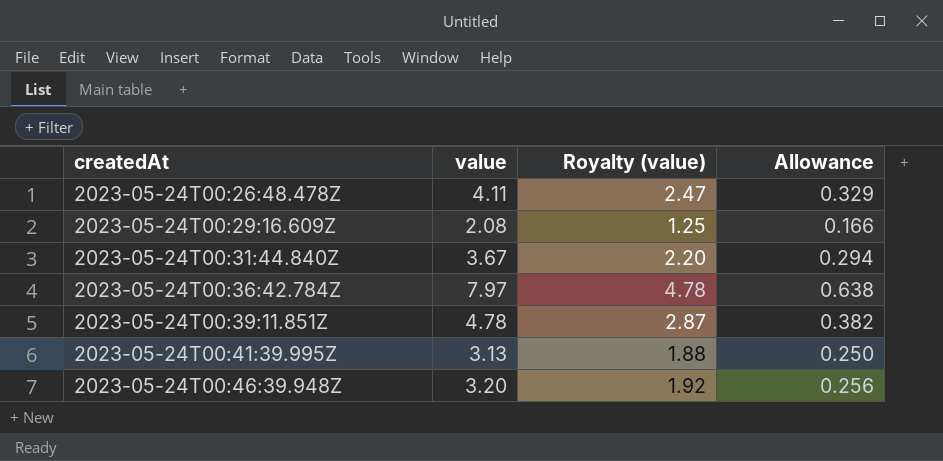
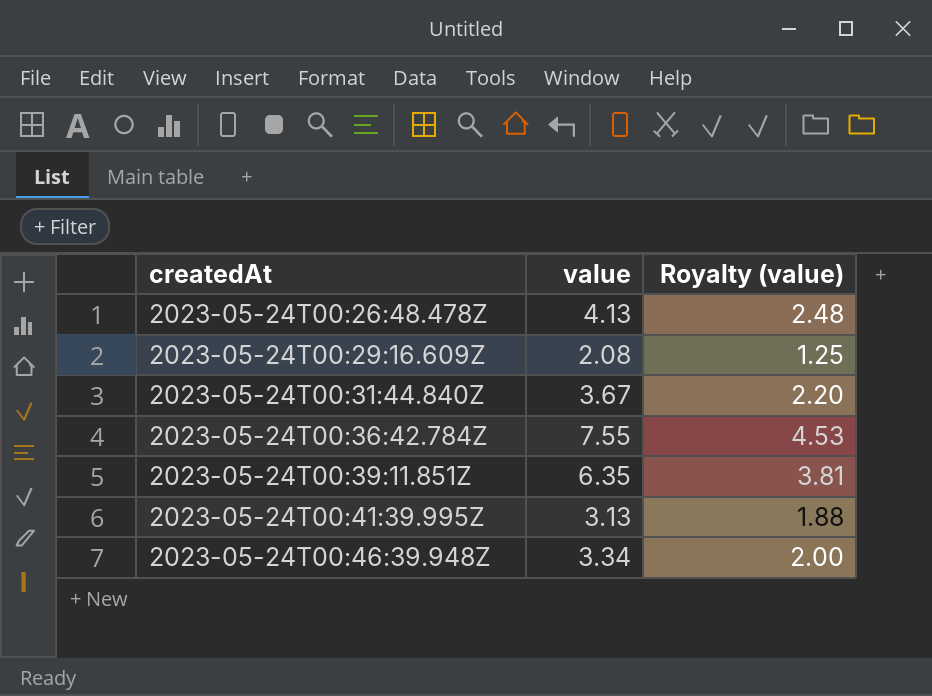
column Allowance | formula: [value] * 0.08 -> none
2023-05-24T00:26:48.478Z | value: 4.11 -> 4.13
2023-05-24T00:26:48.478Z | Royalty (value): 2.47 -> 2.48
2023-05-24T00:36:42.784Z | value: 7.97 -> 7.55
2023-05-24T00:36:42.784Z | Royalty (value): 4.78 -> 4.53
2023-05-24T00:39:11.851Z | value: 4.78 -> 6.35
2023-05-24T00:39:11.851Z | Royalty (value): 2.87 -> 3.81
2023-05-24T00:46:39.948Z | value: 3.20 -> 3.34
2023-05-24T00:46:39.948Z | Royalty (value): 1.92 -> 2.00

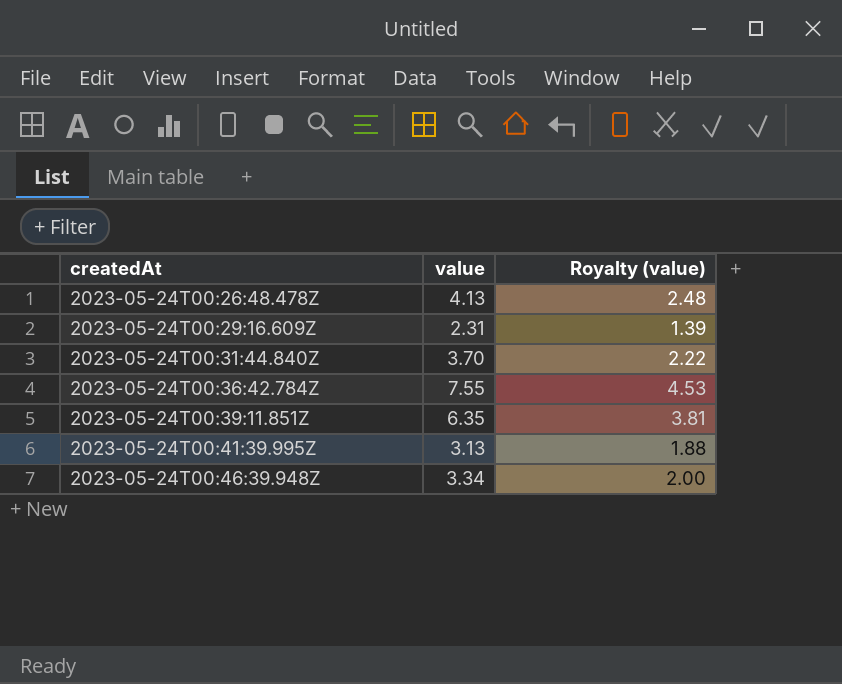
2023-05-24T00:29:16.609Z | value: 2.08 -> 2.31
2023-05-24T00:29:16.609Z | Royalty (value): 1.25 -> 1.39
2023-05-24T00:31:44.840Z | value: 3.67 -> 3.70
2023-05-24T00:31:44.840Z | Royalty (value): 2.20 -> 2.22

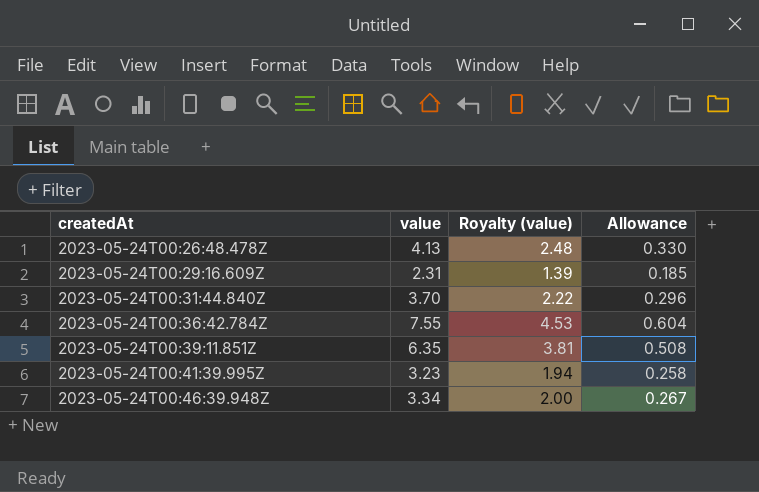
column Allowance | formula: none -> [value] * 0.08
2023-05-24T00:41:39.995Z | value: 3.13 -> 3.23
2023-05-24T00:41:39.995Z | Royalty (value): 1.88 -> 1.94

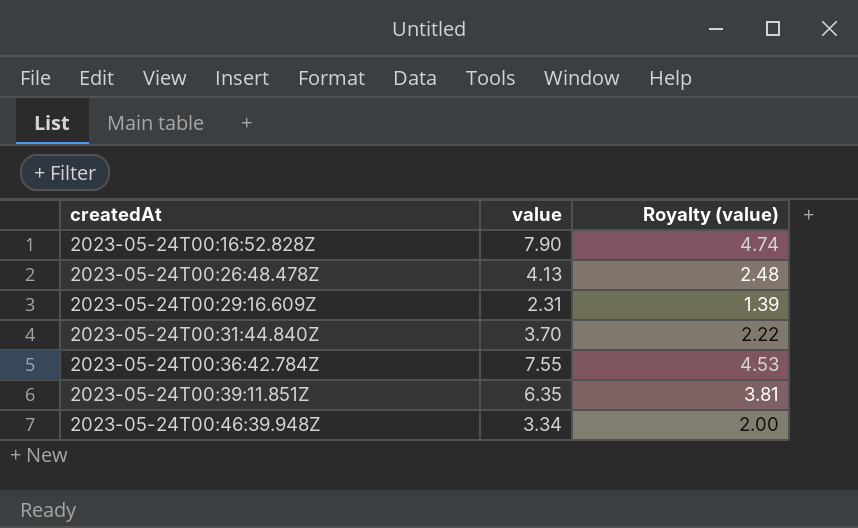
column Allowance | formula: [value] * 0.08 -> none
row 2023-05-24T00:41:39.995Z: 3.23 | 1.94 | 0.258 -> none
row 2023-05-24T00:16:52.828Z: none -> 7.90 | 4.74

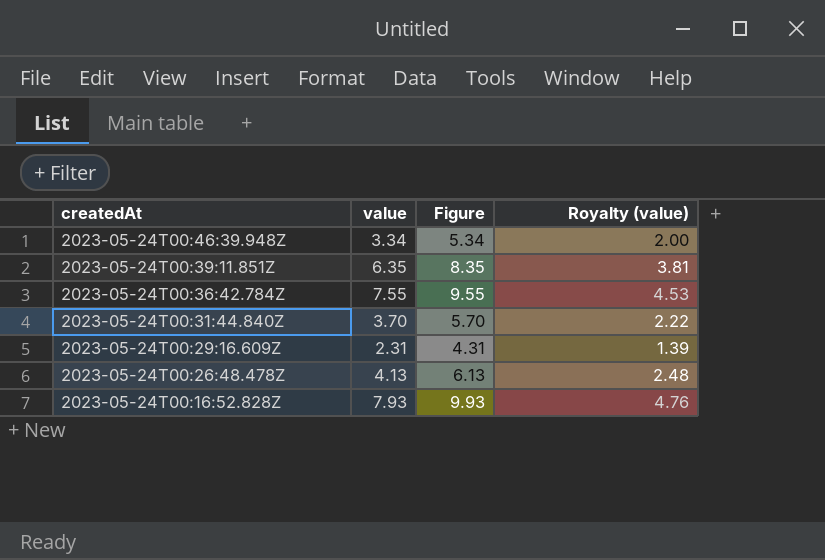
row order: createdAt ascending -> createdAt descending
column Figure | formula: none -> [value] + 2
2023-05-24T00:16:52.828Z | value: 7.90 -> 7.93
2023-05-24T00:16:52.828Z | Royalty (value): 4.74 -> 4.76

